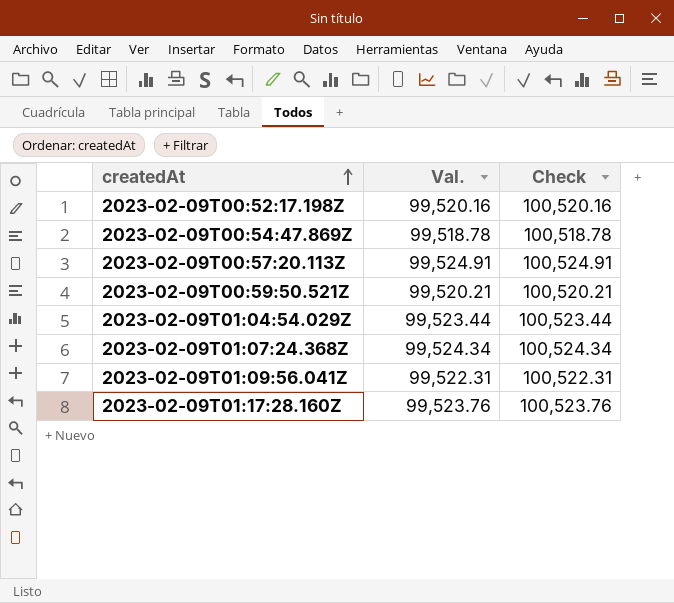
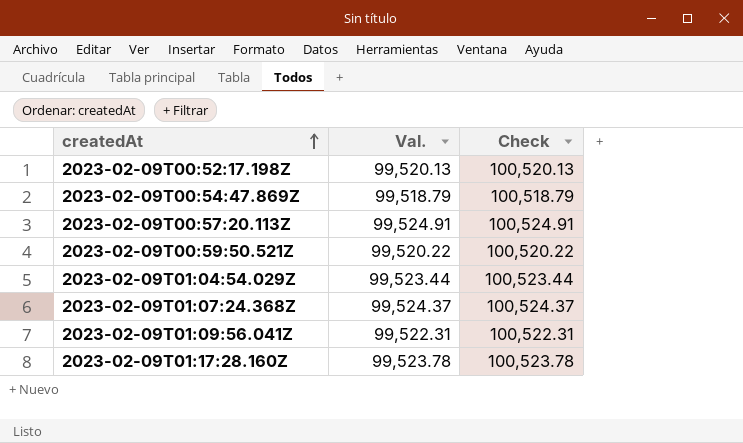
2023-02-09T00:52:17.198Z | Val.: 99,520.16 -> 99,520.13
2023-02-09T00:52:17.198Z | Check: 100,520.16 -> 100,520.13
2023-02-09T00:54:47.869Z | Val.: 99,518.78 -> 99,518.79
2023-02-09T00:54:47.869Z | Check: 100,518.78 -> 100,518.79
2023-02-09T00:59:50.521Z | Val.: 99,520.21 -> 99,520.22
2023-02-09T00:59:50.521Z | Check: 100,520.21 -> 100,520.22
2023-02-09T01:07:24.368Z | Val.: 99,524.34 -> 99,524.37
2023-02-09T01:07:24.368Z | Check: 100,524.34 -> 100,524.37
2023-02-09T01:17:28.160Z | Val.: 99,523.76 -> 99,523.78
2023-02-09T01:17:28.160Z | Check: 100,523.76 -> 100,523.78

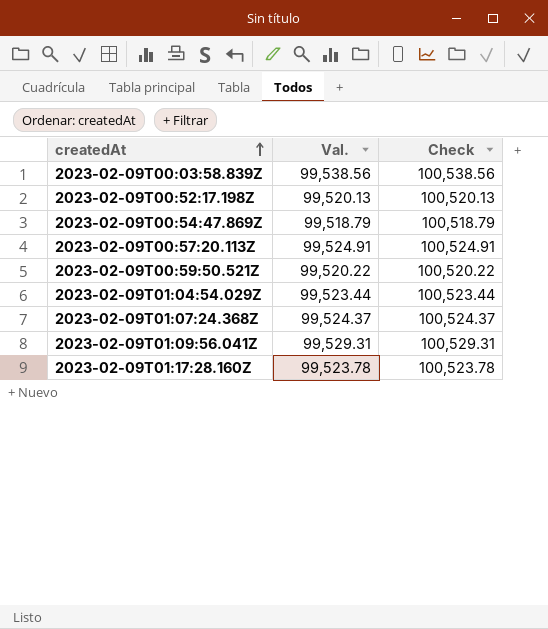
row 2023-02-09T00:03:58.839Z: none -> 99,538.56 | 100,538.56
2023-02-09T01:09:56.041Z | Val.: 99,522.31 -> 99,529.31
2023-02-09T01:09:56.041Z | Check: 100,522.31 -> 100,529.31

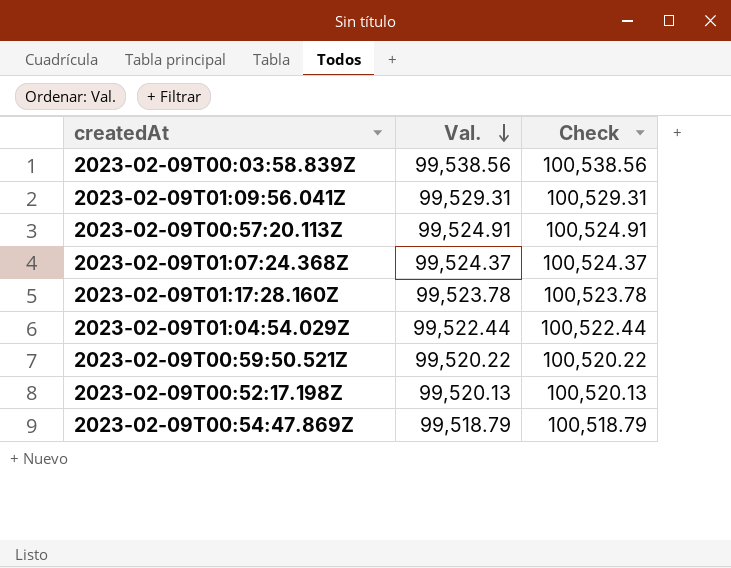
row order: createdAt ascending -> Val. descending
2023-02-09T01:04:54.029Z | Val.: 99,523.44 -> 99,522.44
2023-02-09T01:04:54.029Z | Check: 100,523.44 -> 100,522.44

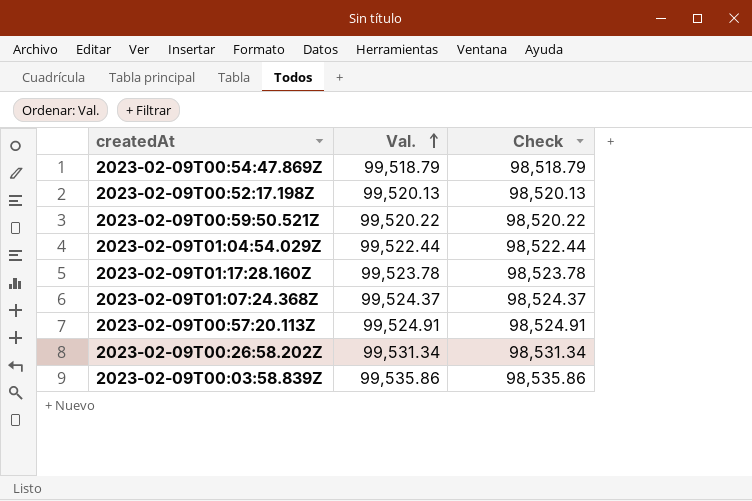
row order: Val. descending -> Val. ascending
column Check | formula: [Val.] + 1000 -> [Val.] - 1000
row 2023-02-09T01:09:56.041Z: 99,529.31 | 100,529.31 -> none
row 2023-02-09T00:26:58.202Z: none -> 99,531.34 | 98,531.34
2023-02-09T00:03:58.839Z | Val.: 99,538.56 -> 99,535.86

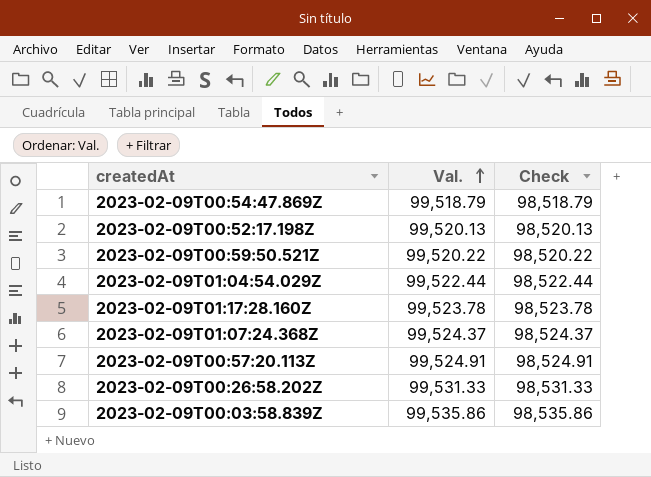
2023-02-09T00:26:58.202Z | Val.: 99,531.34 -> 99,531.33
2023-02-09T00:26:58.202Z | Check: 98,531.34 -> 98,531.33

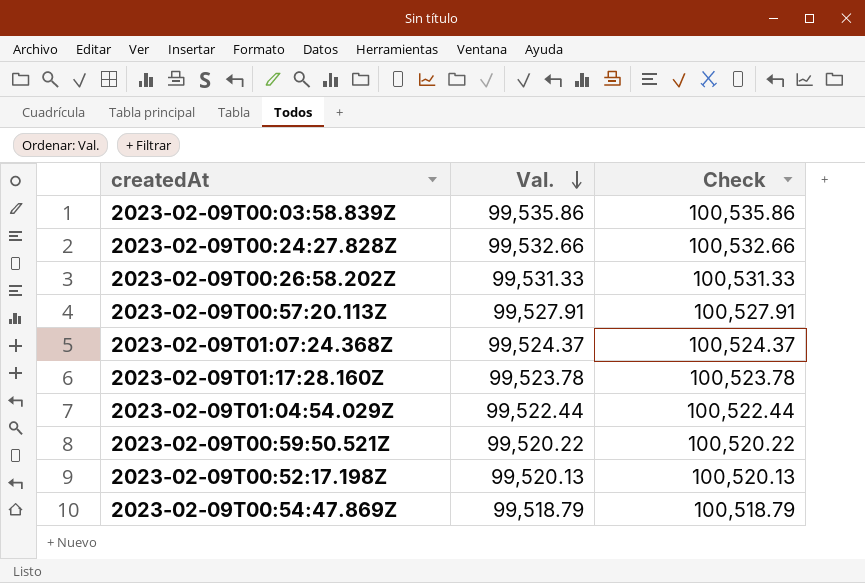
row order: Val. ascending -> Val. descending
column Check | formula: [Val.] - 1000 -> [Val.] + 1000
row 2023-02-09T00:24:27.828Z: none -> 99,532.66 | 100,532.66
2023-02-09T00:57:20.113Z | Val.: 99,524.91 -> 99,527.91

